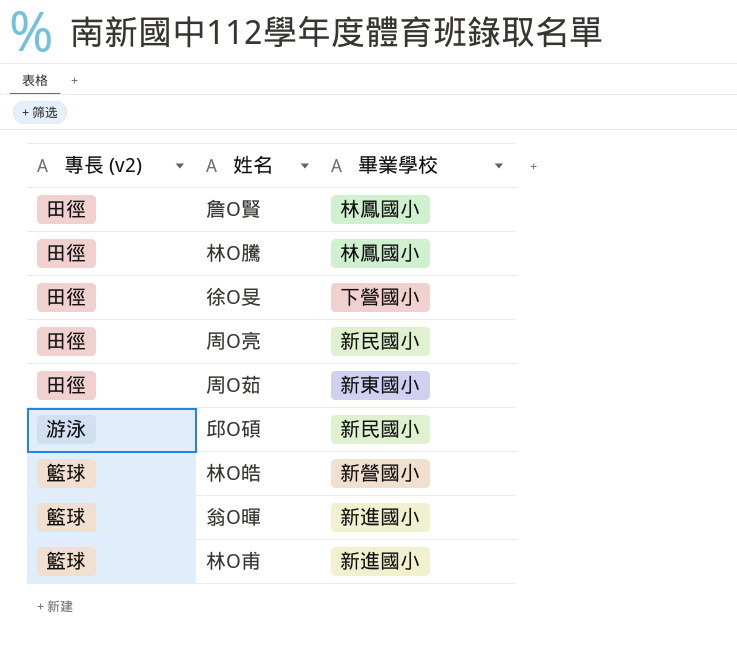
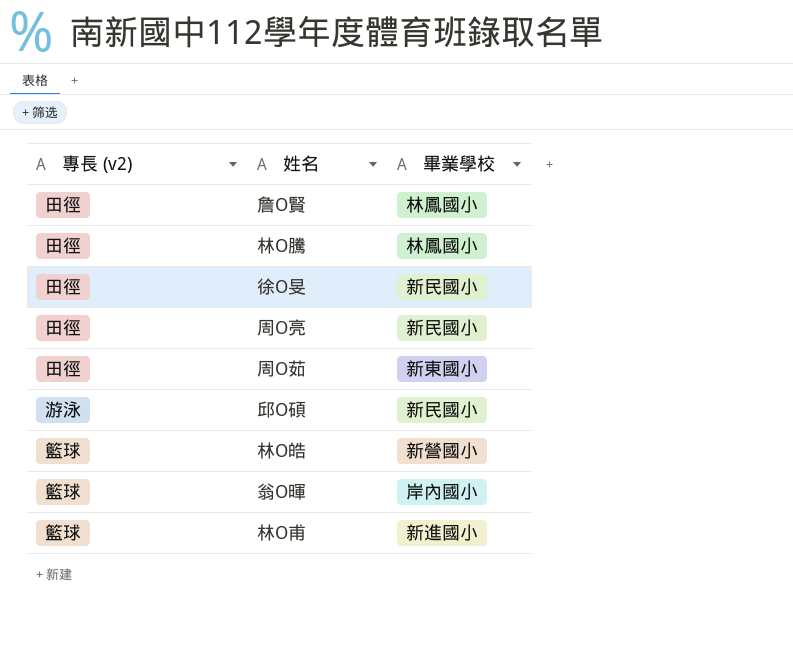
徐O旻 | 畢業學校: 下營國小 -> 新民國小
翁O暉 | 畢業學校: 新進國小 -> 岸內國小

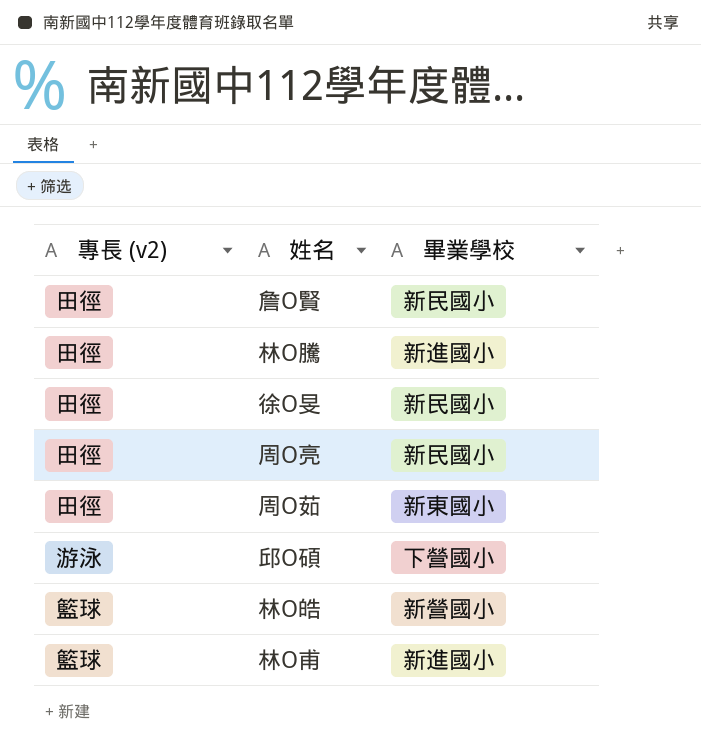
row 翁O暉: 籃球 | 岸內國小 -> none
詹O賢 | 畢業學校: 林鳳國小 -> 新民國小
林O騰 | 畢業學校: 林鳳國小 -> 新進國小
邱O碩 | 畢業學校: 新民國小 -> 下營國小

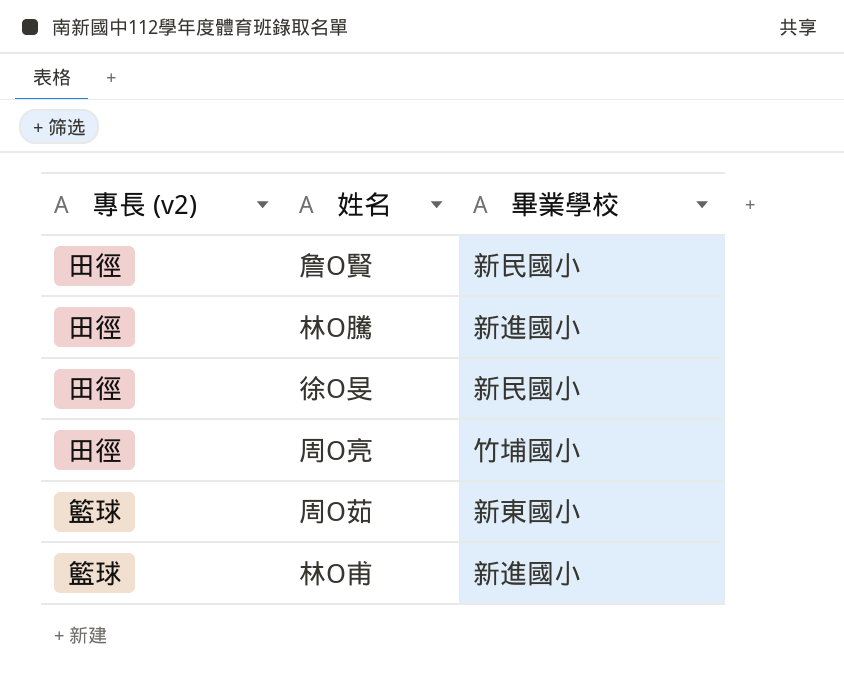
row 邱O碩: 游泳 | 下營國小 -> none
row 林O皓: 籃球 | 新營國小 -> none
周O亮 | 畢業學校: 新民國小 -> 竹埔國小
周O茹 | 專長 (v2): 田徑 -> 籃球

